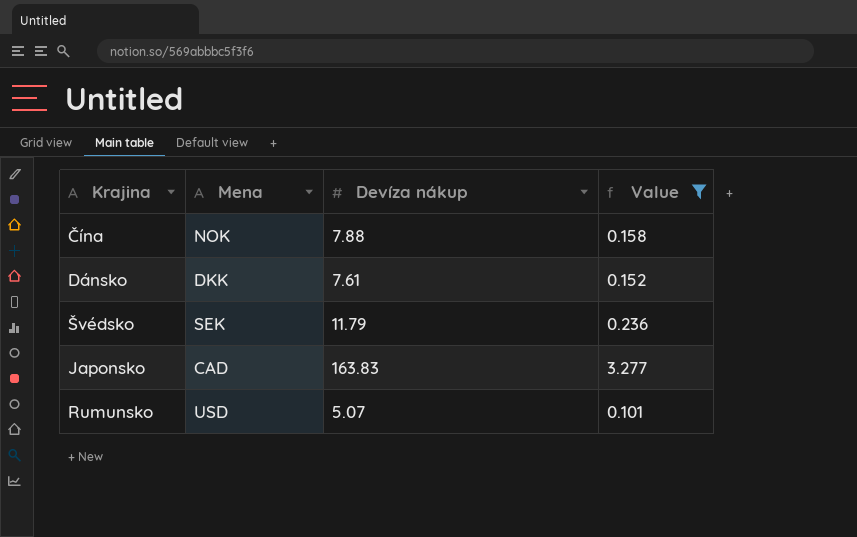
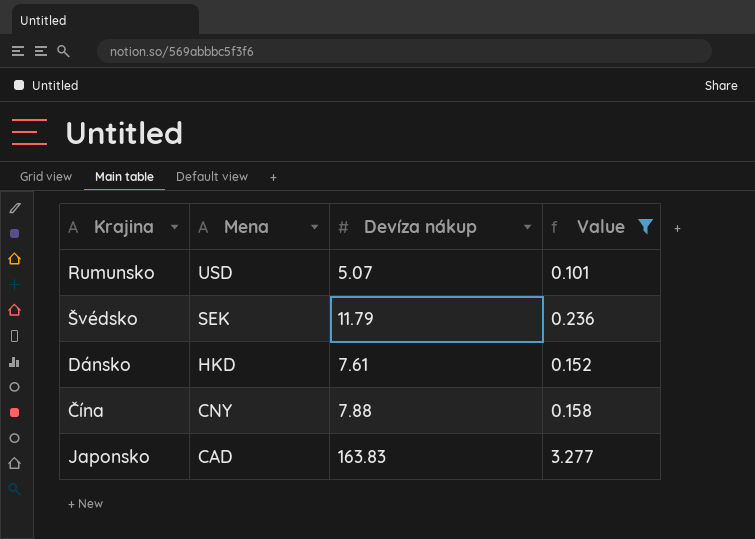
row order: none -> Mena descending
Dánsko | Mena: DKK -> HKD
Čína | Mena: NOK -> CNY

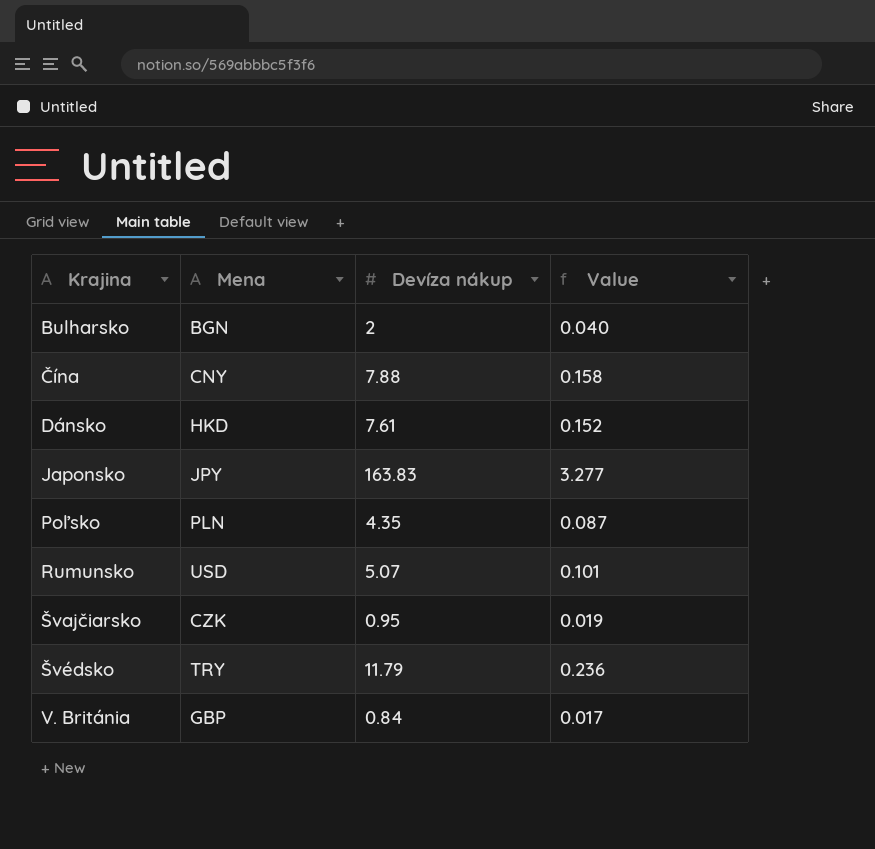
filter: Value >= 0.101 -> none
row order: Mena descending -> Krajina ascending
Japonsko | Mena: CAD -> JPY
Švédsko | Mena: SEK -> TRY

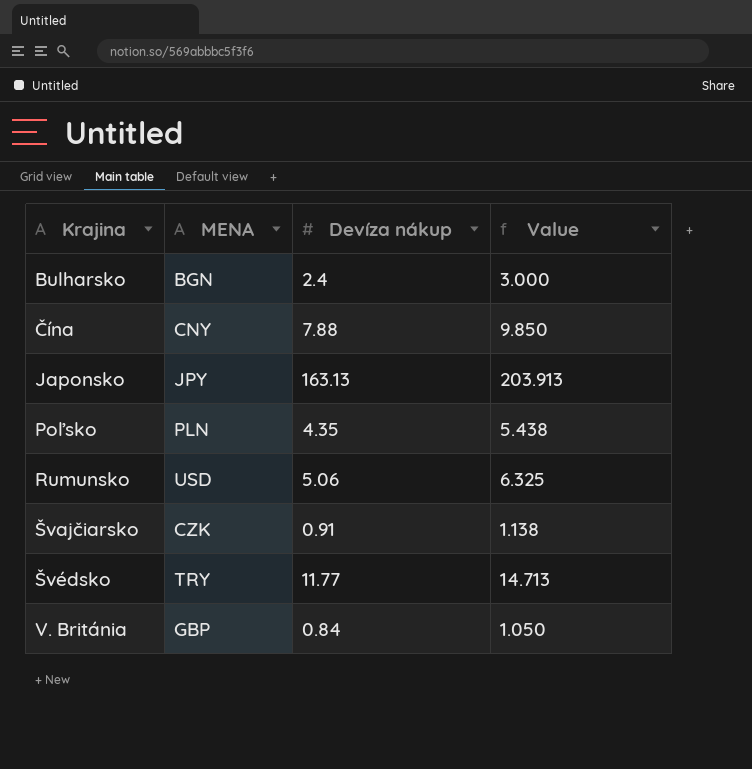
column name: Mena -> MENA
column Value | formula: [Devíza nákup] * 0.02 -> [Devíza nákup] * 1.25
row Dánsko: HKD | 7.61 | 0.152 -> none
Bulharsko | Devíza nákup: 2 -> 2.4
Japonsko | Devíza nákup: 163.83 -> 163.13
Rumunsko | Devíza nákup: 5.07 -> 5.06
Švajčiarsko | Devíza nákup: 0.95 -> 0.91
Švédsko | Devíza nákup: 11.79 -> 11.77

